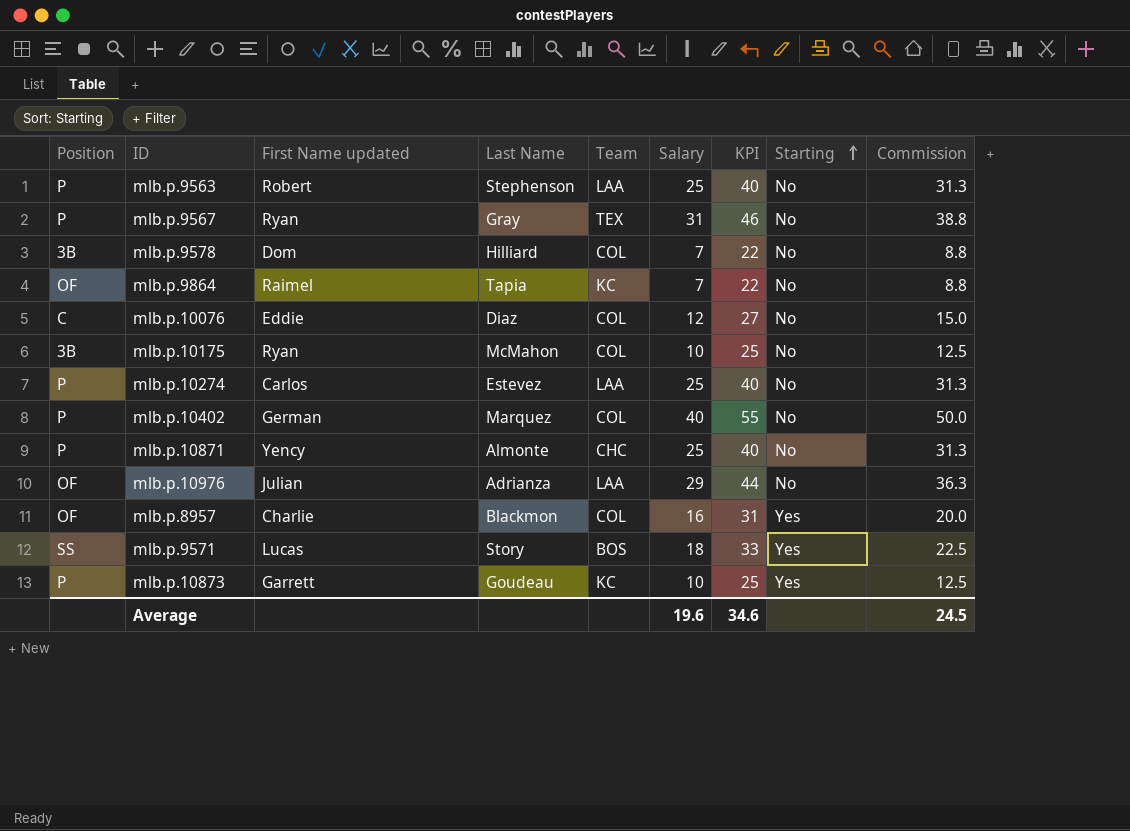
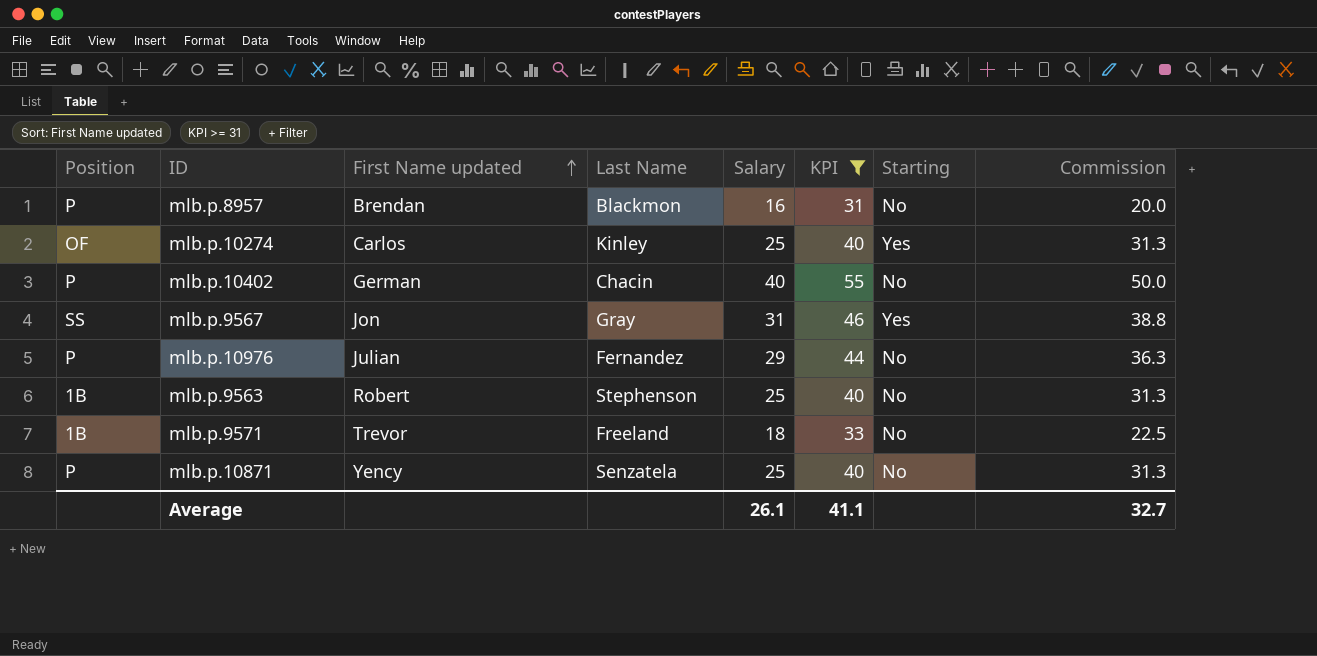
filter: none -> KPI >= 31
row order: Starting ascending -> First Name updated ascending
column Team | position: 5 -> none
mlb.p.8957 | Position: OF -> P
mlb.p.8957 | First Name updated: Charlie -> Brendan
mlb.p.8957 | Starting: Yes -> No
mlb.p.10274 | Position: P -> OF
mlb.p.10274 | Last Name: Estevez -> Kinley
mlb.p.10274 | Starting: No -> Yes
mlb.p.10402 | Last Name: Marquez -> Chacin
mlb.p.9567 | Position: P -> SS
mlb.p.9567 | First Name updated: Ryan -> Jon
mlb.p.9567 | Starting: No -> Yes
mlb.p.10976 | Position: OF -> P
mlb.p.10976 | Last Name: Adrianza -> Fernandez
mlb.p.9563 | Position: P -> 1B
mlb.p.9571 | Position: SS -> 1B
mlb.p.9571 | First Name updated: Lucas -> Trevor
mlb.p.9571 | Last Name: Story -> Freeland
mlb.p.9571 | Starting: Yes -> No
mlb.p.10871 | Last Name: Almonte -> Senzatela
Average | Salary: 19.6 -> 26.1
Average | KPI: 34.6 -> 41.1
Average | Commission: 24.5 -> 32.7

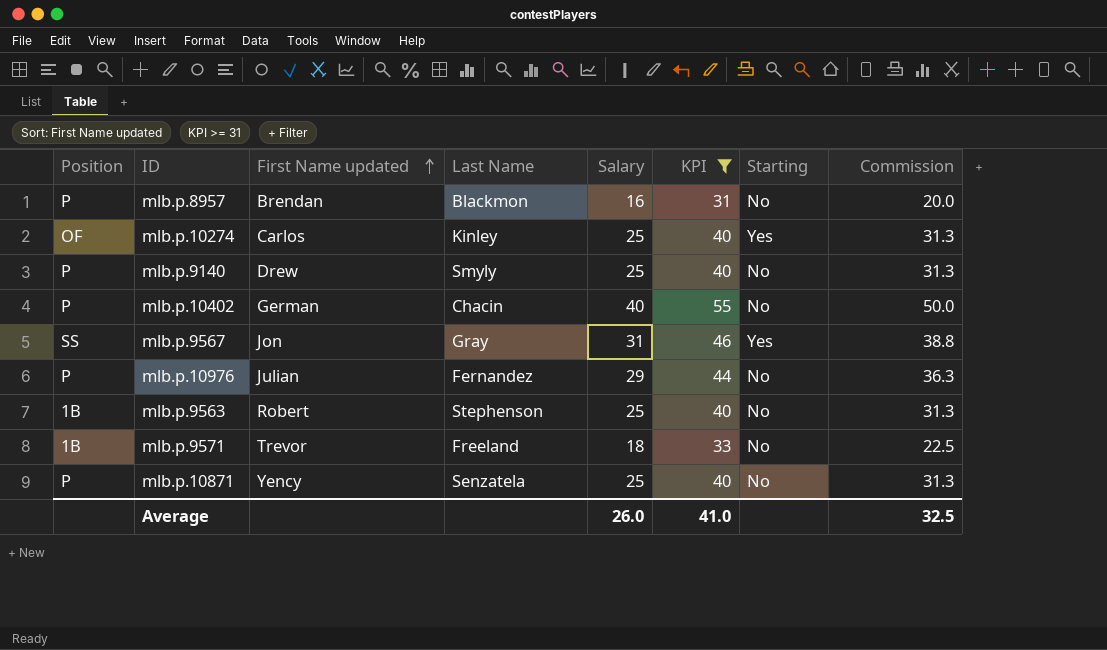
row mlb.p.9140: none -> P | Drew | Smyly | 25 | 40 | No | 31.3
Average | Salary: 26.1 -> 26.0
Average | KPI: 41.1 -> 41.0
Average | Commission: 32.7 -> 32.5

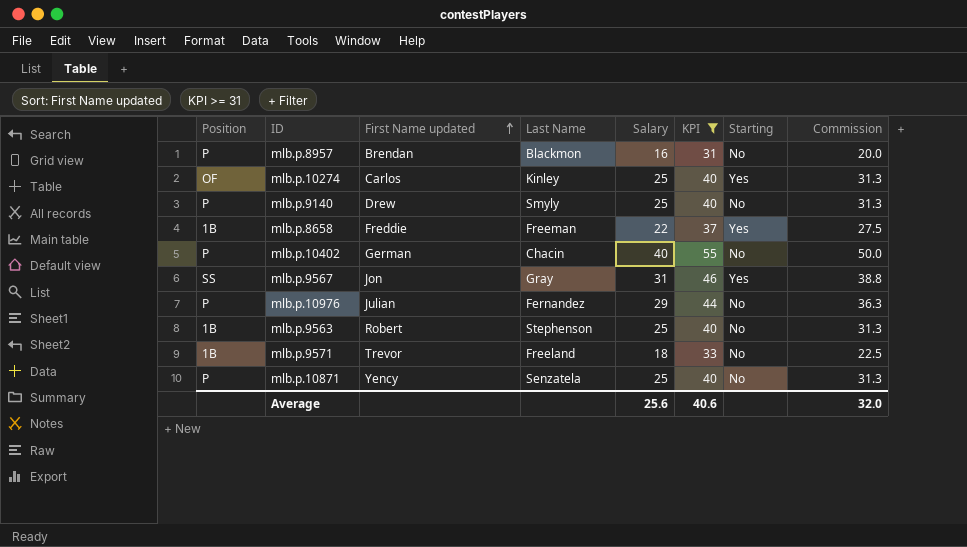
row mlb.p.8658: none -> 1B | Freddie | Freeman | 22 | 37 | Yes | 27.5
Average | Salary: 26.0 -> 25.6
Average | KPI: 41.0 -> 40.6
Average | Commission: 32.5 -> 32.0

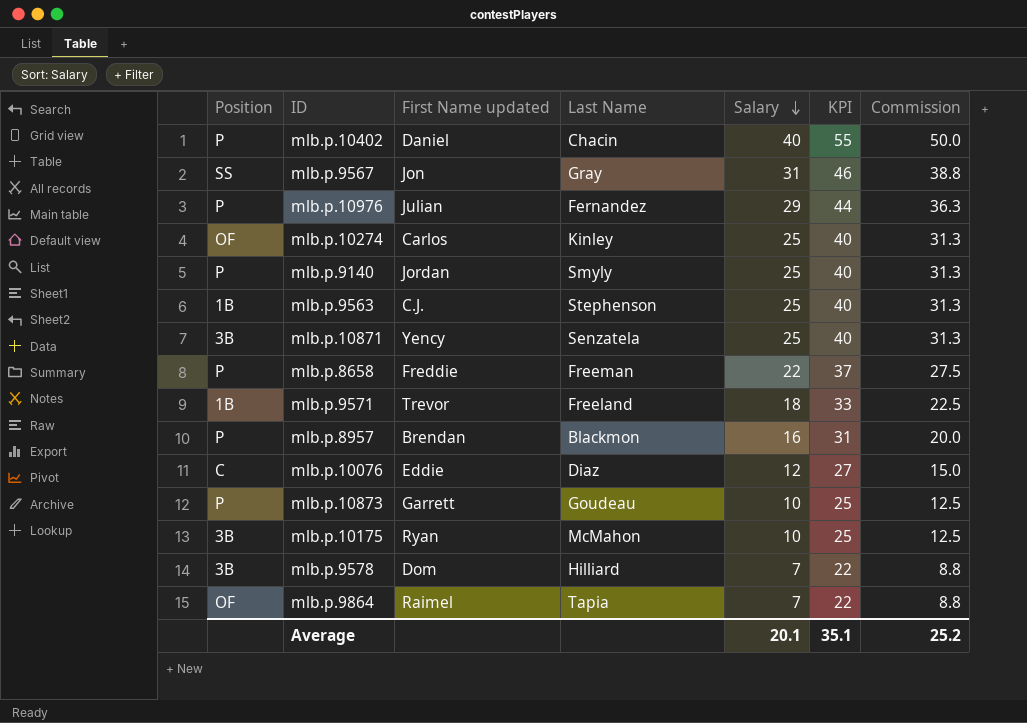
filter: KPI >= 31 -> none
row order: First Name updated ascending -> Salary descending
column Starting | position: 7 -> none
mlb.p.10402 | First Name updated: German -> Daniel
mlb.p.9140 | First Name updated: Drew -> Jordan
mlb.p.9563 | First Name updated: Robert -> C.J.
mlb.p.10871 | Position: P -> 3B
mlb.p.8658 | Position: 1B -> P
Average | Salary: 25.6 -> 20.1
Average | KPI: 40.6 -> 35.1
Average | Commission: 32.0 -> 25.2

